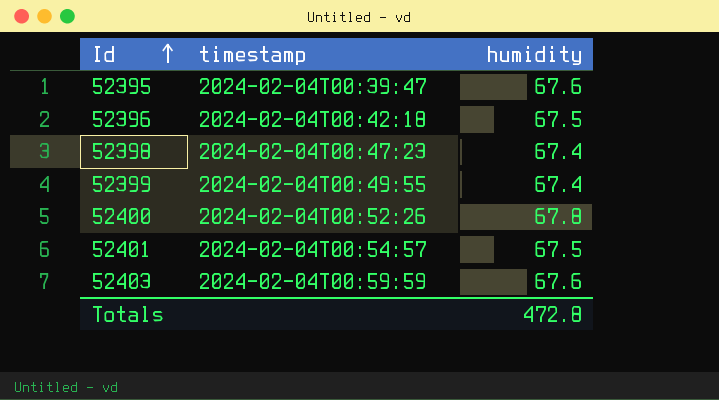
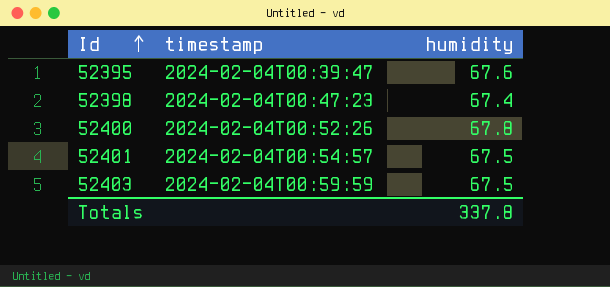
row 52396: 2024-02-04T00:42:18 | 67.5 -> none
row 52399: 2024-02-04T00:49:55 | 67.4 -> none
52403 | humidity: 67.6 -> 67.5
Totals | humidity: 472.8 -> 337.8

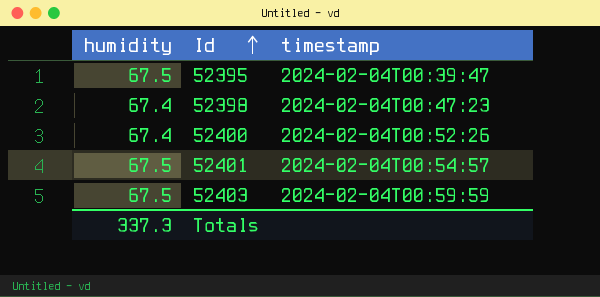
column humidity | position: 3 -> 1
52395 | humidity: 67.6 -> 67.5
52400 | humidity: 67.8 -> 67.4
Totals | humidity: 337.8 -> 337.3

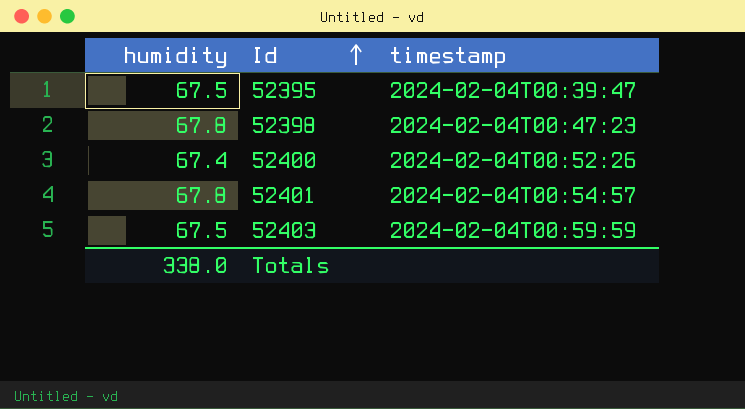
52398 | humidity: 67.4 -> 67.8
52401 | humidity: 67.5 -> 67.8
Totals | humidity: 337.3 -> 338.0

